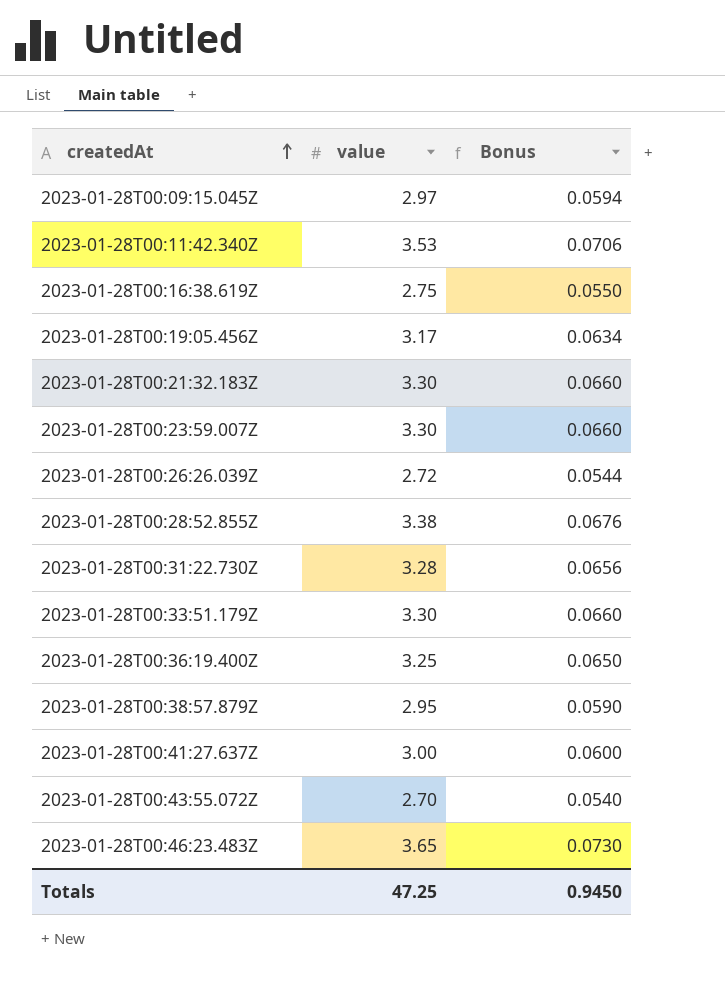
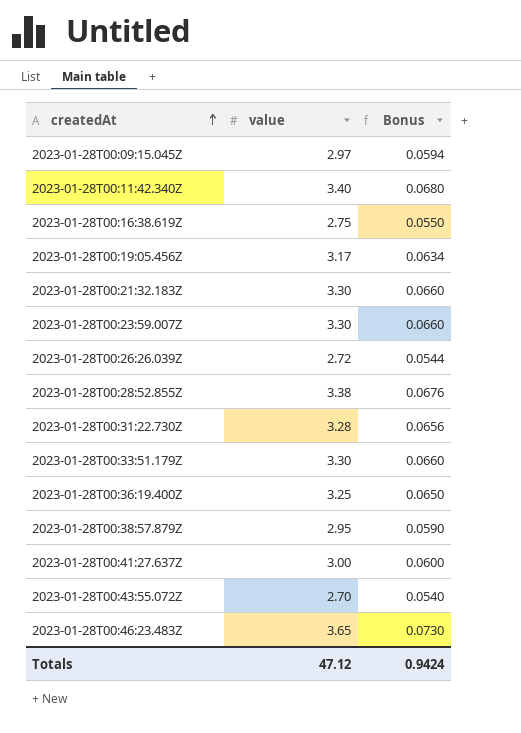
2023-01-28T00:11:42.340Z | value: 3.53 -> 3.40
2023-01-28T00:11:42.340Z | Bonus: 0.0706 -> 0.0680
Totals | value: 47.25 -> 47.12
Totals | Bonus: 0.9450 -> 0.9424

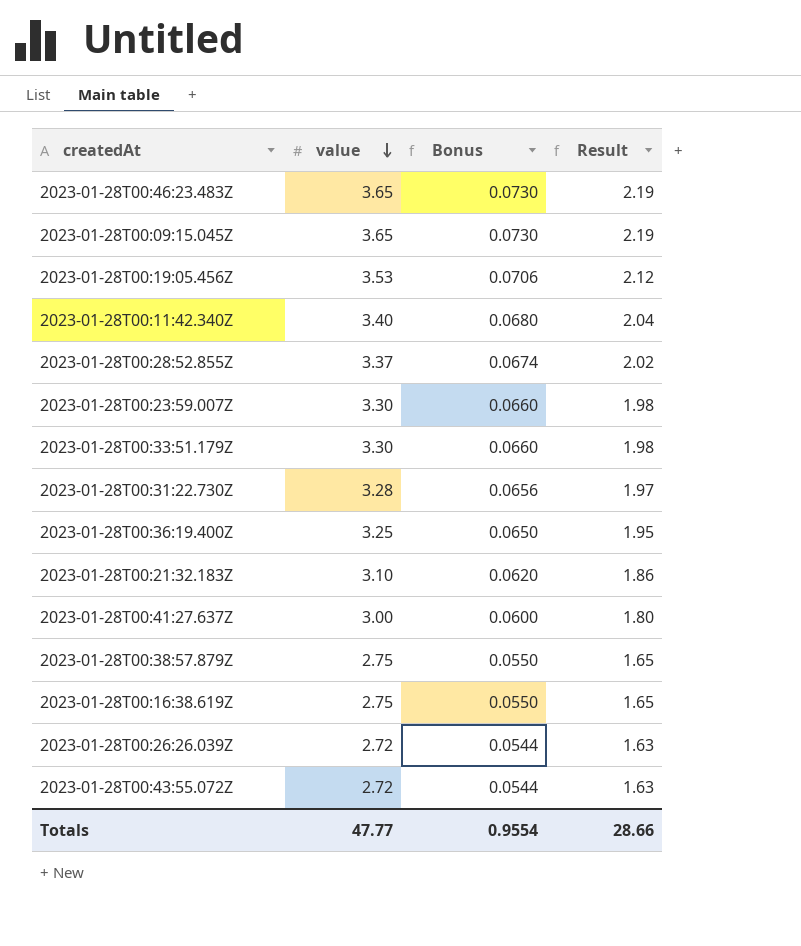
row order: createdAt ascending -> value descending
column Result | formula: none -> [value] * 0.6
2023-01-28T00:09:15.045Z | value: 2.97 -> 3.65
2023-01-28T00:09:15.045Z | Bonus: 0.0594 -> 0.0730
2023-01-28T00:19:05.456Z | value: 3.17 -> 3.53
2023-01-28T00:19:05.456Z | Bonus: 0.0634 -> 0.0706
2023-01-28T00:28:52.855Z | value: 3.38 -> 3.37
2023-01-28T00:28:52.855Z | Bonus: 0.0676 -> 0.0674
2023-01-28T00:21:32.183Z | value: 3.30 -> 3.10
2023-01-28T00:21:32.183Z | Bonus: 0.0660 -> 0.0620
2023-01-28T00:38:57.879Z | value: 2.95 -> 2.75
2023-01-28T00:38:57.879Z | Bonus: 0.0590 -> 0.0550
2023-01-28T00:43:55.072Z | value: 2.70 -> 2.72
2023-01-28T00:43:55.072Z | Bonus: 0.0540 -> 0.0544
Totals | value: 47.12 -> 47.77
Totals | Bonus: 0.9424 -> 0.9554

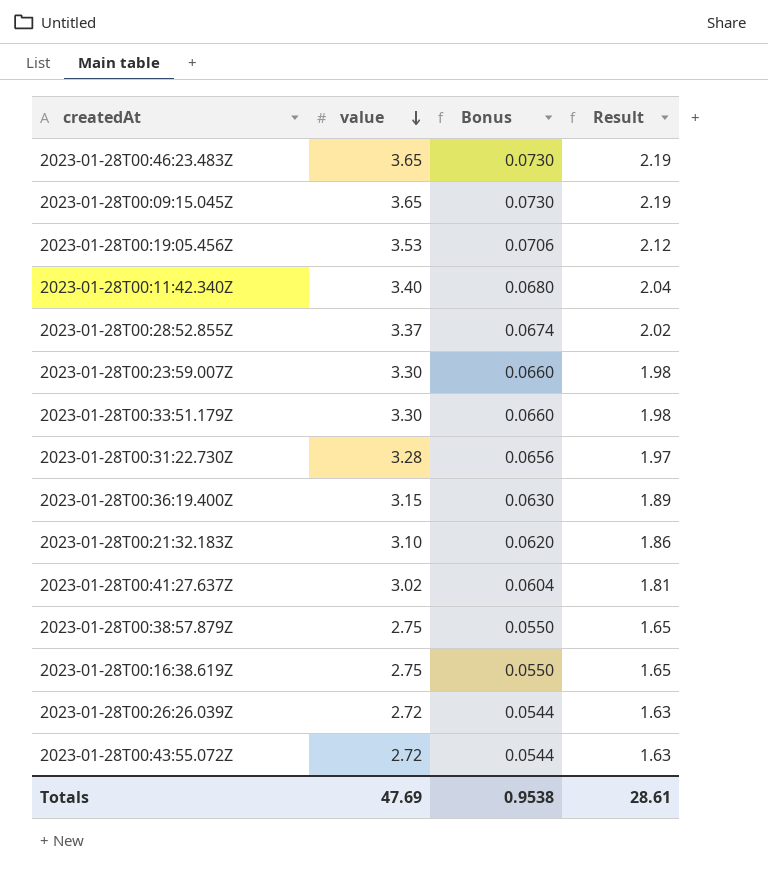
2023-01-28T00:36:19.400Z | value: 3.25 -> 3.15
2023-01-28T00:36:19.400Z | Bonus: 0.0650 -> 0.0630
2023-01-28T00:36:19.400Z | Result: 1.95 -> 1.89
2023-01-28T00:41:27.637Z | value: 3.00 -> 3.02
2023-01-28T00:41:27.637Z | Bonus: 0.0600 -> 0.0604
2023-01-28T00:41:27.637Z | Result: 1.80 -> 1.81
Totals | value: 47.77 -> 47.69
Totals | Bonus: 0.9554 -> 0.9538
Totals | Result: 28.66 -> 28.61

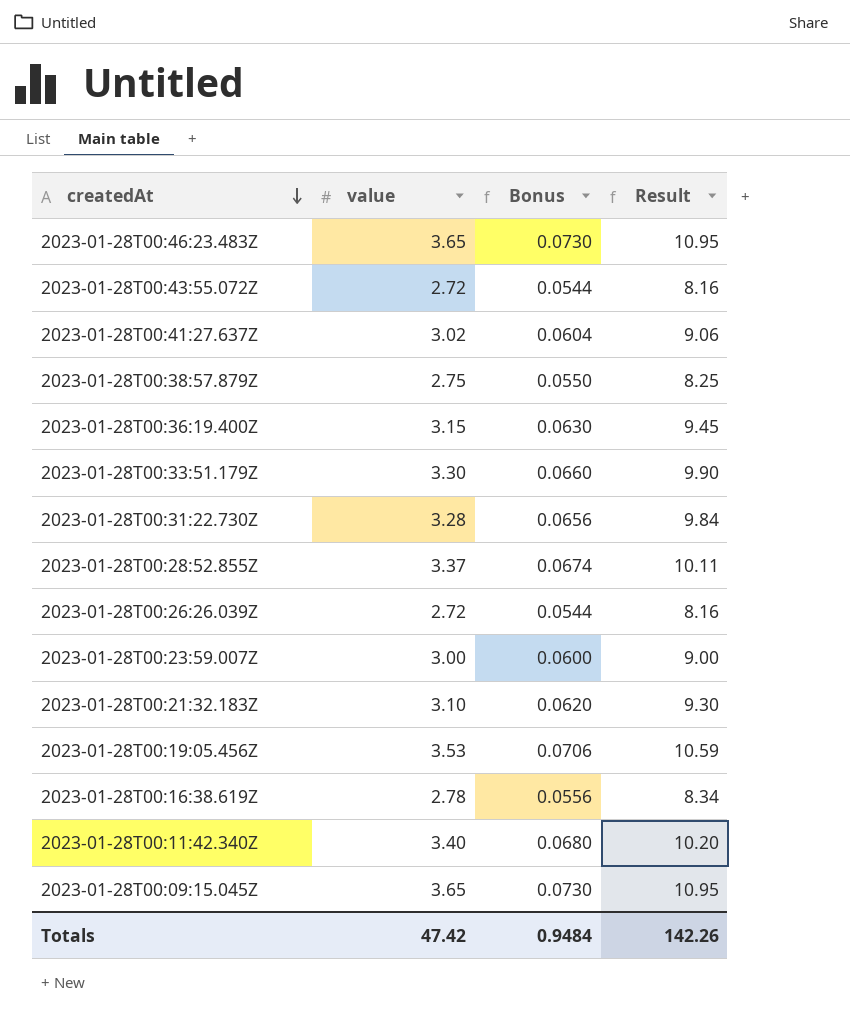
row order: value descending -> createdAt descending
column Result | formula: [value] * 0.6 -> [value] * 3
2023-01-28T00:23:59.007Z | value: 3.30 -> 3.00
2023-01-28T00:23:59.007Z | Bonus: 0.0660 -> 0.0600
2023-01-28T00:16:38.619Z | value: 2.75 -> 2.78
2023-01-28T00:16:38.619Z | Bonus: 0.0550 -> 0.0556
Totals | value: 47.69 -> 47.42
Totals | Bonus: 0.9538 -> 0.9484
Totals | Result: 28.61 -> 142.26

